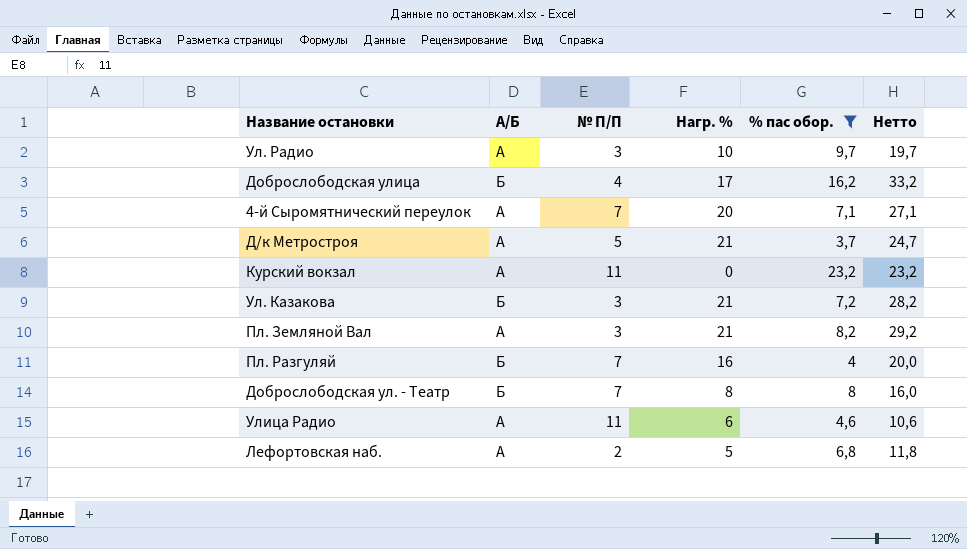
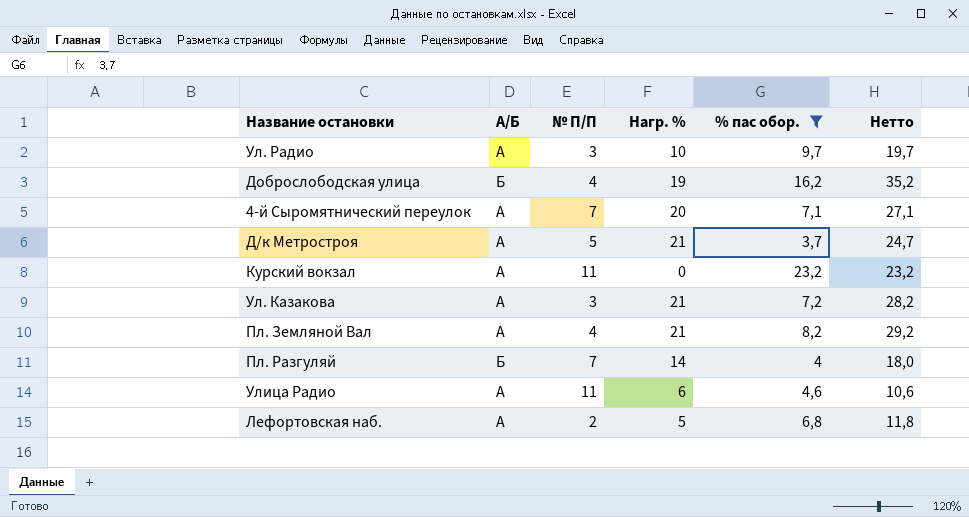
row Доброслободская ул. - Театр: Б | 7 | 8 | 8 | 16,0 -> none
Доброслободская улица | Нагр. %: 17 -> 19
Доброслободская улица | Нетто: 33,2 -> 35,2
Ул. Казакова | А/Б: Б -> А
Пл. Земляной Вал | № П/П: 3 -> 4
Пл. Разгуляй | Нагр. %: 16 -> 14
Пл. Разгуляй | Нетто: 20,0 -> 18,0

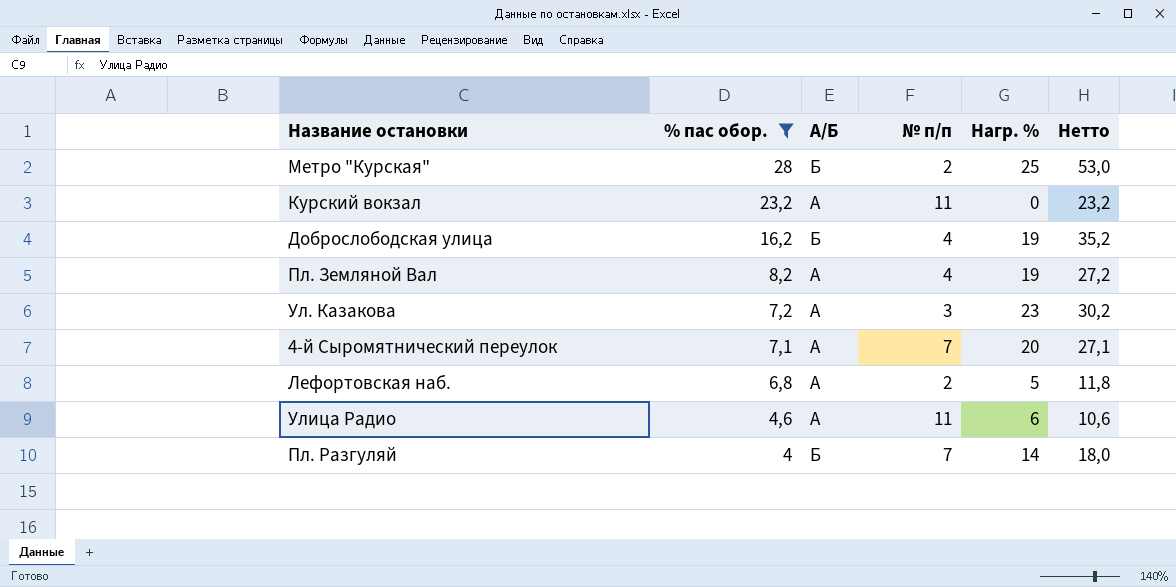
row order: none -> % пас обор. descending
column % пас обор. | position: 5 -> 2
column name: № П/П -> № п/п
row Ул. Радио: А | 3 | 10 | 9,7 | 19,7 -> none
row Д/к Метростроя: А | 5 | 21 | 3,7 | 24,7 -> none
row Метро "Курская": none -> 28 | Б | 2 | 25 | 53,0
Пл. Земляной Вал | Нагр. %: 21 -> 19
Пл. Земляной Вал | Нетто: 29,2 -> 27,2
Ул. Казакова | Нагр. %: 21 -> 23
Ул. Казакова | Нетто: 28,2 -> 30,2

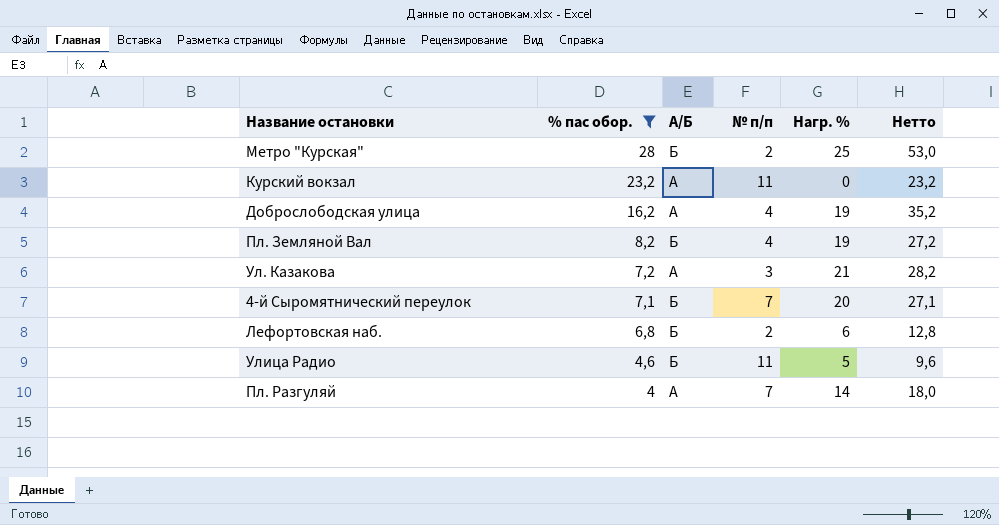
Доброслободская улица | А/Б: Б -> А
Пл. Земляной Вал | А/Б: А -> Б
Ул. Казакова | Нагр. %: 23 -> 21
Ул. Казакова | Нетто: 30,2 -> 28,2
4-й Сыромятнический переулок | А/Б: А -> Б
Лефортовская наб. | А/Б: А -> Б
Лефортовская наб. | Нагр. %: 5 -> 6
Лефортовская наб. | Нетто: 11,8 -> 12,8
Улица Радио | А/Б: А -> Б
Улица Радио | Нагр. %: 6 -> 5
Улица Радио | Нетто: 10,6 -> 9,6
Пл. Разгуляй | А/Б: Б -> А

